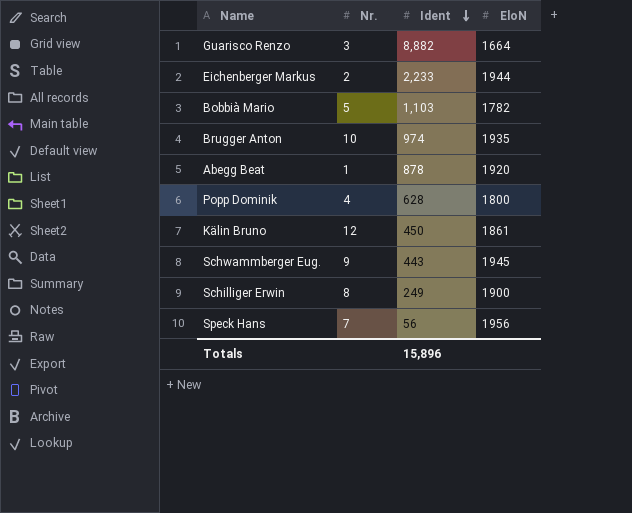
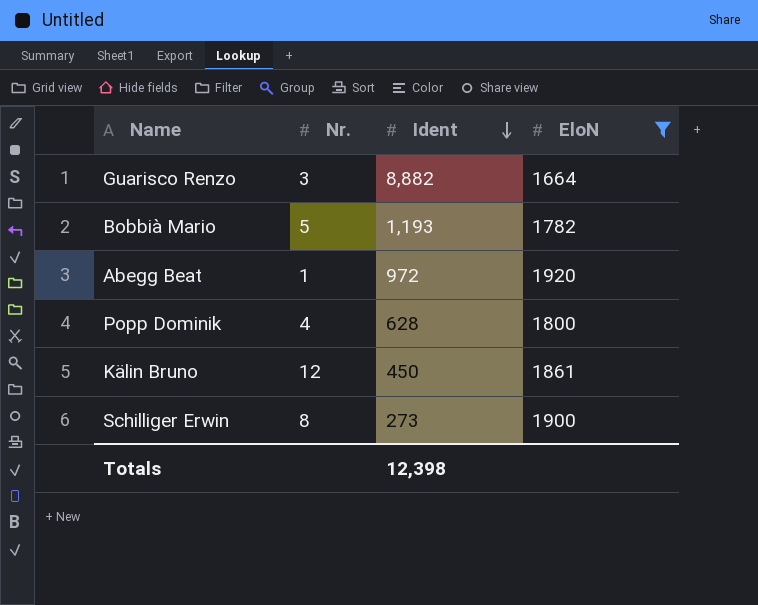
filter: none -> EloN <= 1920
Bobbià Mario | Ident: 1,103 -> 1,193
Abegg Beat | Ident: 878 -> 972
Schilliger Erwin | Ident: 249 -> 273
Totals | Ident: 15,896 -> 12,398

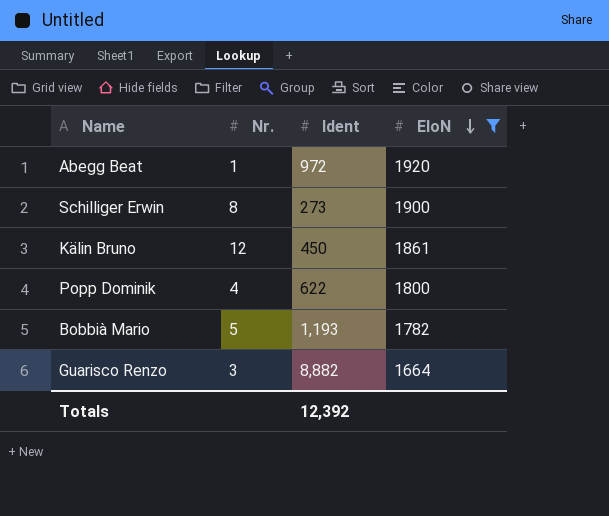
row order: Ident descending -> EloN descending
Popp Dominik | Ident: 628 -> 622
Totals | Ident: 12,398 -> 12,392

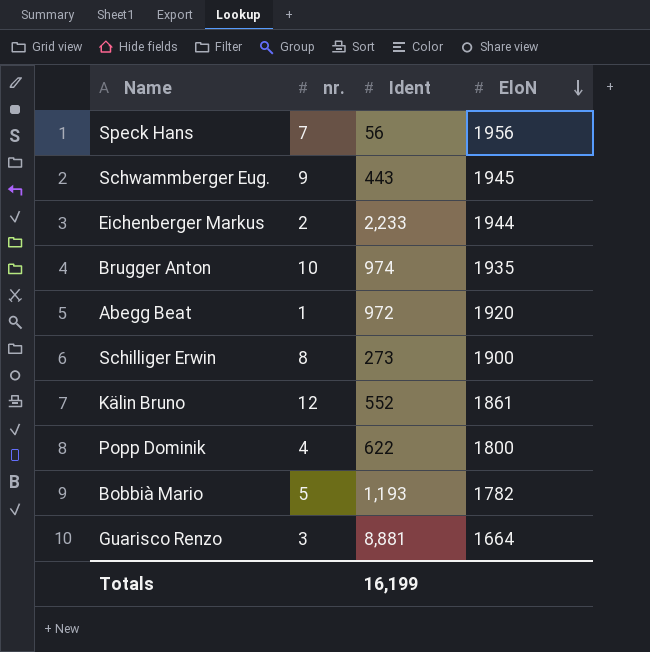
filter: EloN <= 1920 -> none
column name: Nr. -> nr.
Kälin Bruno | Ident: 450 -> 552
Guarisco Renzo | Ident: 8,882 -> 8,881
Totals | Ident: 12,392 -> 16,199

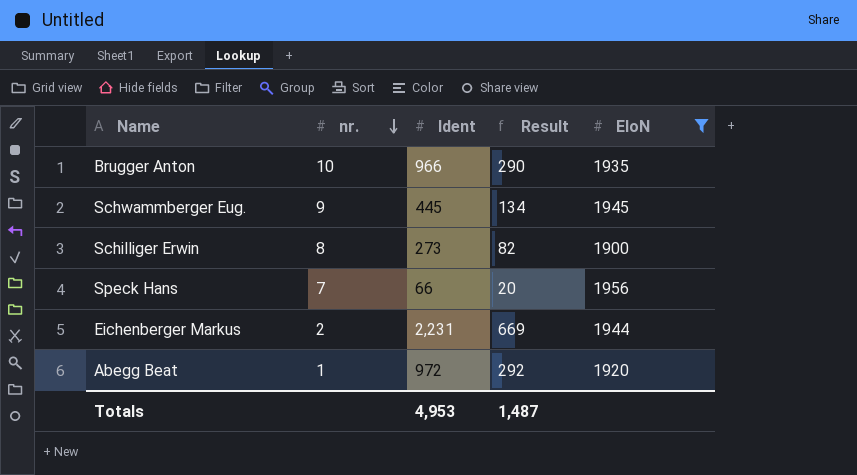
filter: none -> EloN >= 1900
row order: EloN descending -> nr. descending
column Result | formula: none -> [Ident] * 0.3
Brugger Anton | Ident: 974 -> 966
Schwammberger Eug. | Ident: 443 -> 445
Speck Hans | Ident: 56 -> 66
Eichenberger Markus | Ident: 2,233 -> 2,231
Totals | Ident: 16,199 -> 4,953

